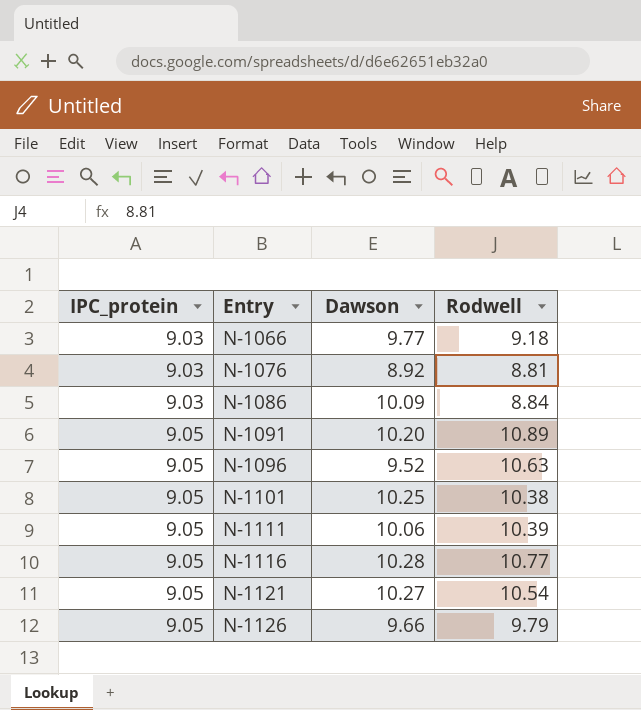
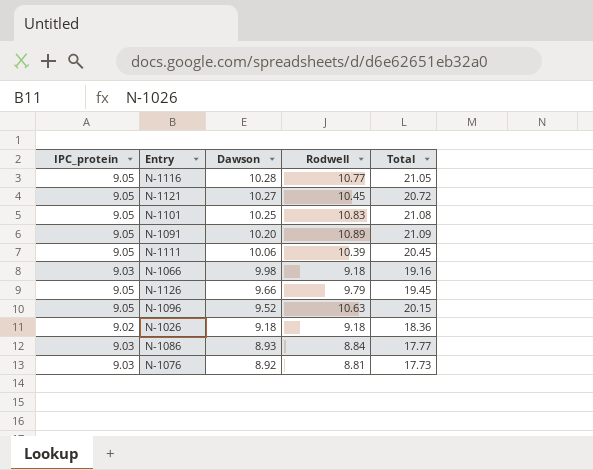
row order: IPC_protein ascending -> Dawson descending
column Total | formula: none -> [Dawson] + [Rodwell]
N-1121 | Rodwell: 10.54 -> 10.45
N-1101 | Rodwell: 10.38 -> 10.83
N-1066 | Dawson: 9.77 -> 9.98
row N-1026: none -> 9.02 | 9.18 | 9.18 | 18.36
N-1086 | Dawson: 10.09 -> 8.93

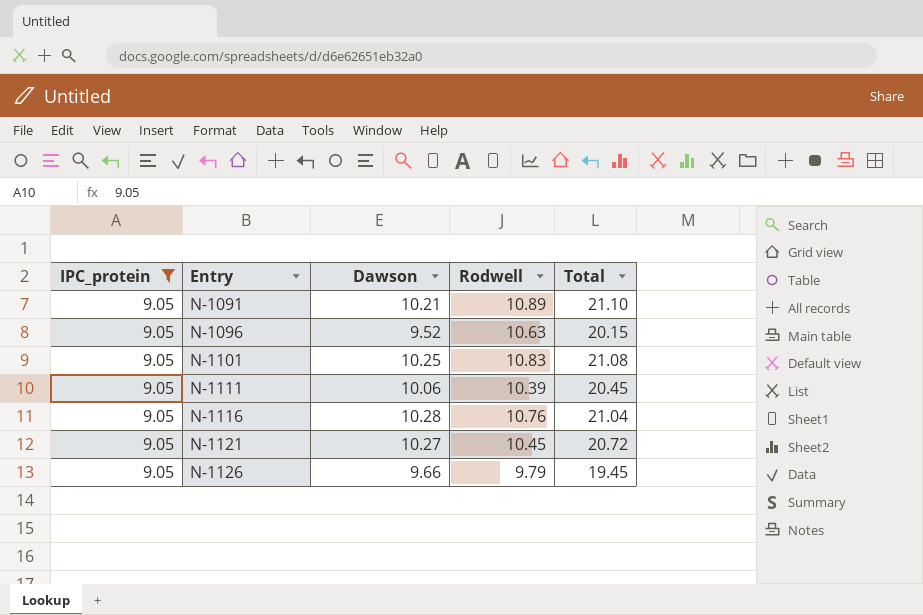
filter: none -> IPC_protein = 9.05
row order: Dawson descending -> Entry ascending
N-1091 | Dawson: 10.20 -> 10.21
N-1091 | Total: 21.09 -> 21.10
N-1116 | Rodwell: 10.77 -> 10.76
N-1116 | Total: 21.05 -> 21.04

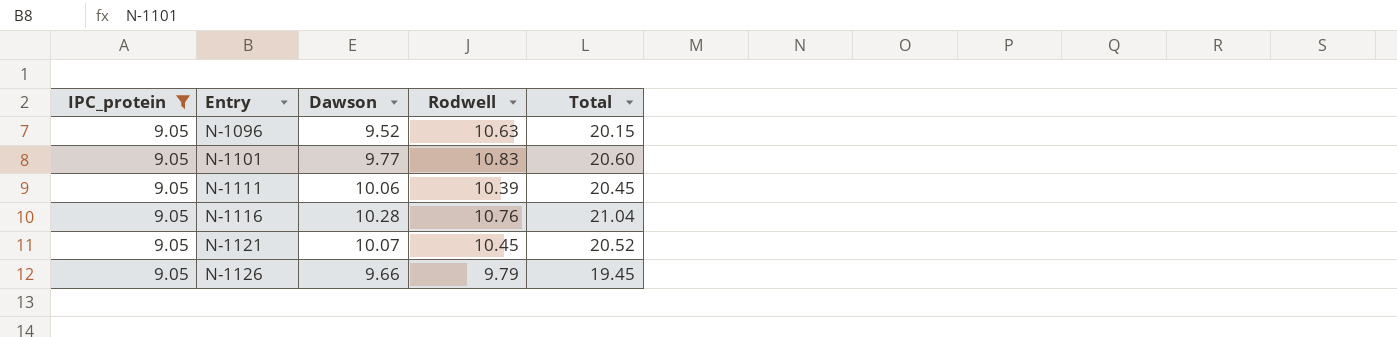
row N-1091: 9.05 | 10.21 | 10.89 | 21.10 -> none
N-1101 | Dawson: 10.25 -> 9.77
N-1101 | Total: 21.08 -> 20.60
N-1121 | Dawson: 10.27 -> 10.07
N-1121 | Total: 20.72 -> 20.52

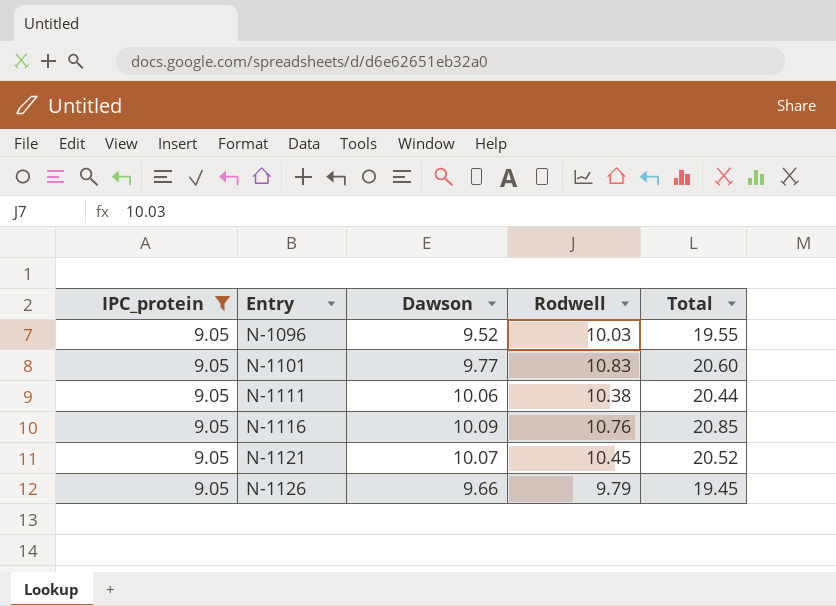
N-1096 | Rodwell: 10.63 -> 10.03
N-1096 | Total: 20.15 -> 19.55
N-1111 | Rodwell: 10.39 -> 10.38
N-1111 | Total: 20.45 -> 20.44
N-1116 | Dawson: 10.28 -> 10.09
N-1116 | Total: 21.04 -> 20.85

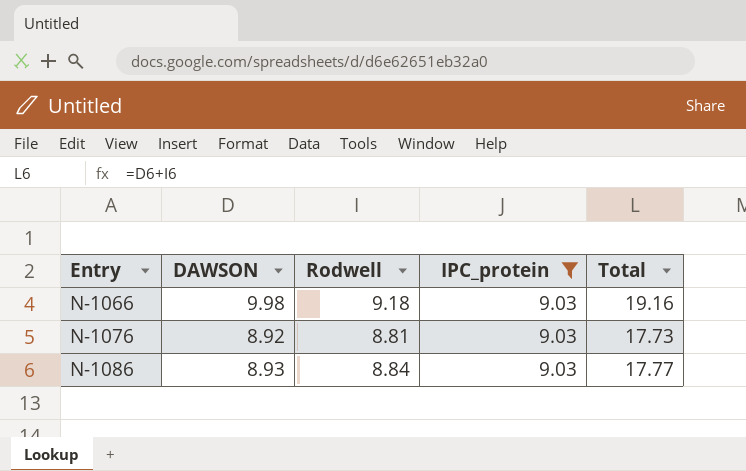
filter: IPC_protein = 9.05 -> IPC_protein = 9.03
column name: Dawson -> DAWSON
column IPC_protein | position: 1 -> 4

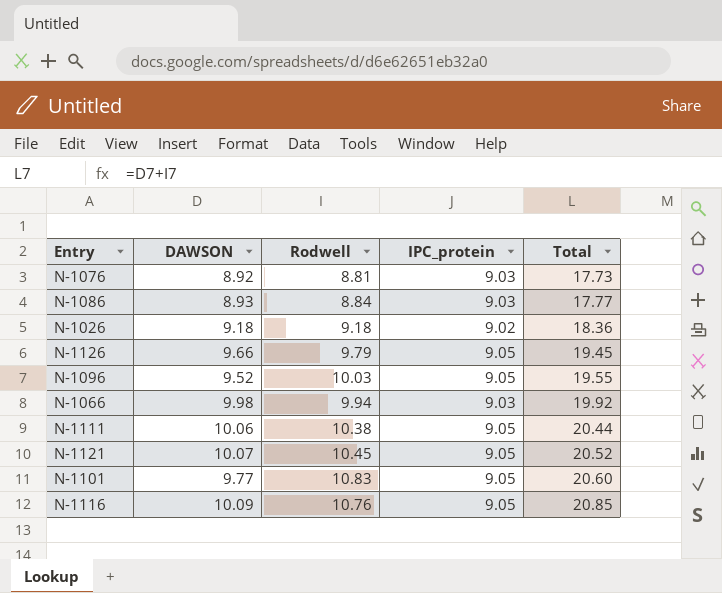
filter: IPC_protein = 9.03 -> none
row order: Entry ascending -> Total ascending
N-1066 | Rodwell: 9.18 -> 9.94
N-1066 | Total: 19.16 -> 19.92

